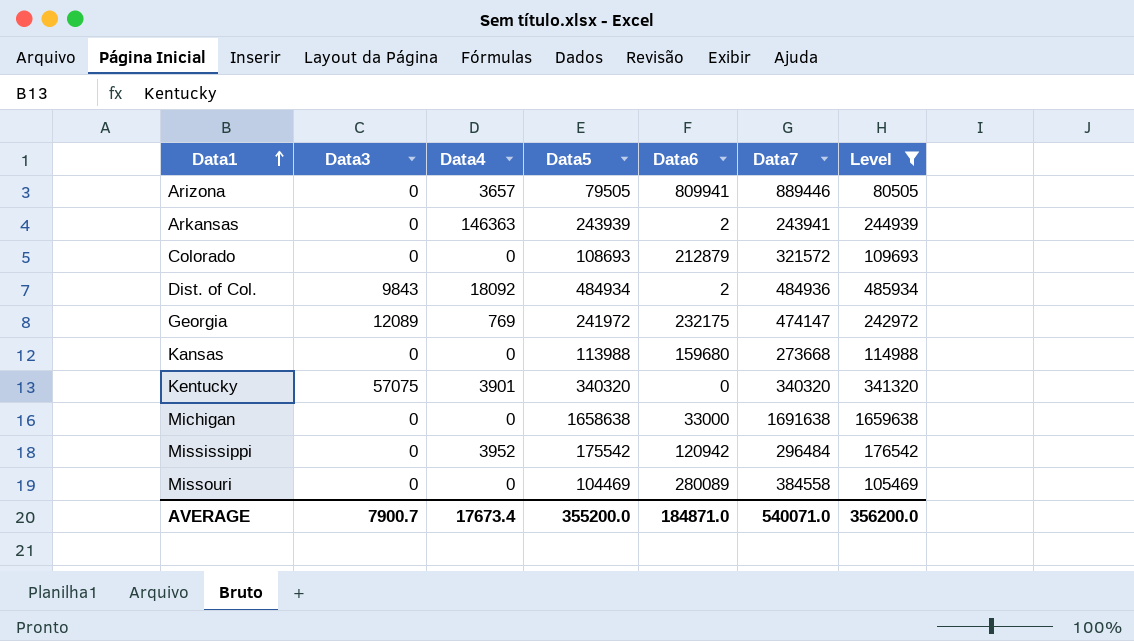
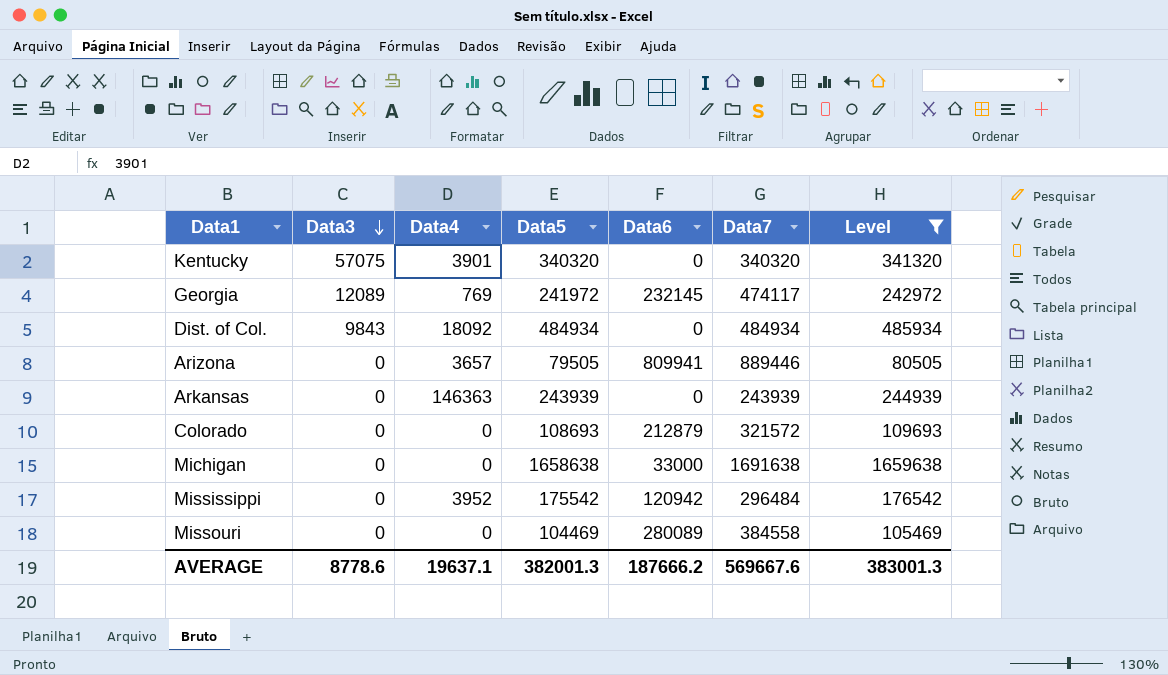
row order: Data1 ascending -> Data3 descending
row Kansas: 0 | 0 | 113988 | 159680 | 273668 | 114988 -> none
Georgia | Data6: 232175 -> 232145
Georgia | Data7: 474147 -> 474117
Dist. of Col. | Data6: 2 -> 0
Dist. of Col. | Data7: 484936 -> 484934
Arkansas | Data6: 2 -> 0
Arkansas | Data7: 243941 -> 243939
AVERAGE | Data3: 7900.7 -> 8778.6
AVERAGE | Data4: 17673.4 -> 19637.1
AVERAGE | Data5: 355200.0 -> 382001.3
AVERAGE | Data6: 184871.0 -> 187666.2
AVERAGE | Data7: 540071.0 -> 569667.6
AVERAGE | Level: 356200.0 -> 383001.3

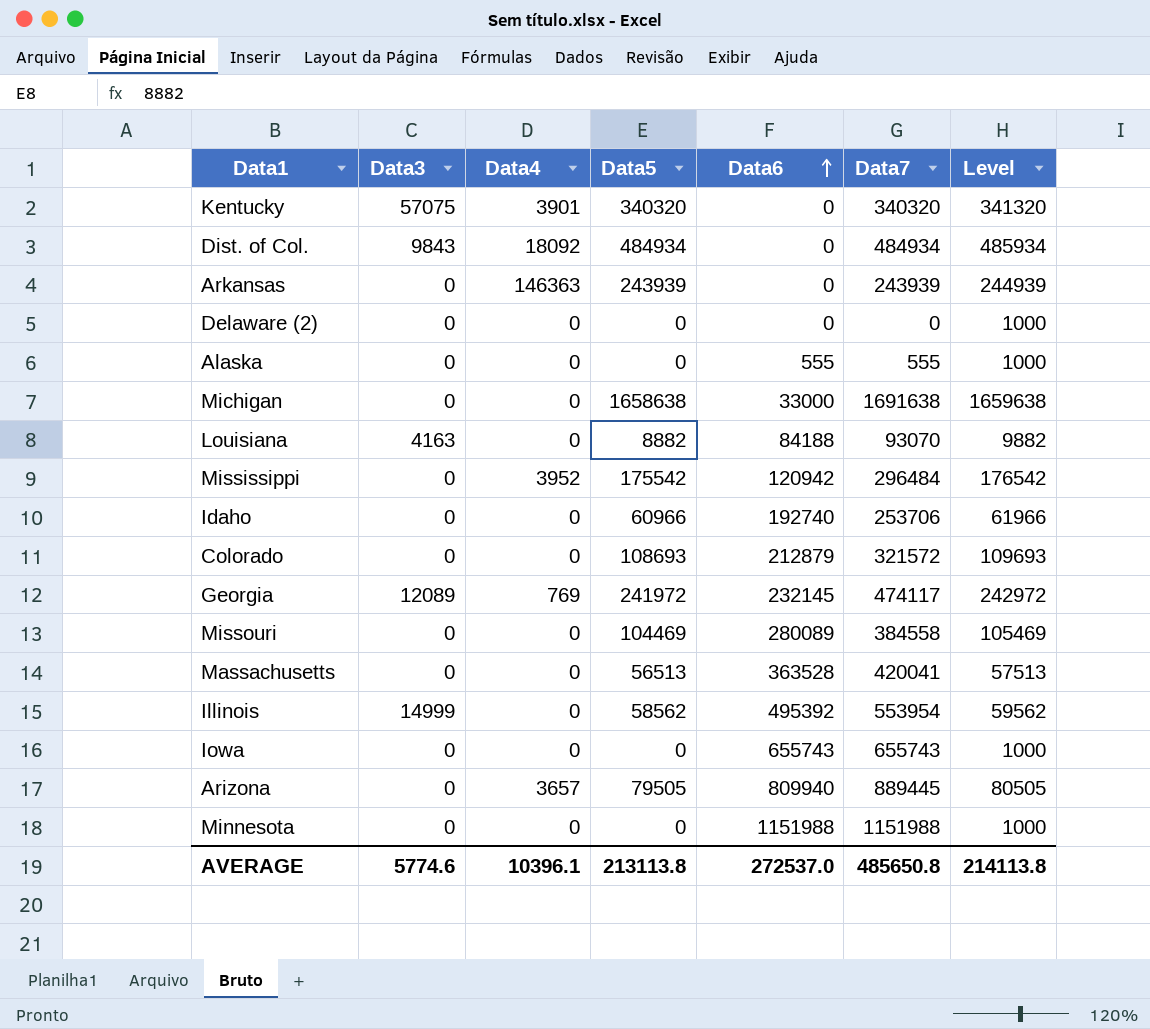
filter: Level >= 80505 -> none
row order: Data3 descending -> Data6 ascending
Arizona | Data6: 809941 -> 809940
Arizona | Data7: 889446 -> 889445
AVERAGE | Data3: 8778.6 -> 5774.6
AVERAGE | Data4: 19637.1 -> 10396.1
AVERAGE | Data5: 382001.3 -> 213113.8
AVERAGE | Data6: 187666.2 -> 272537.0
AVERAGE | Data7: 569667.6 -> 485650.8
AVERAGE | Level: 383001.3 -> 214113.8

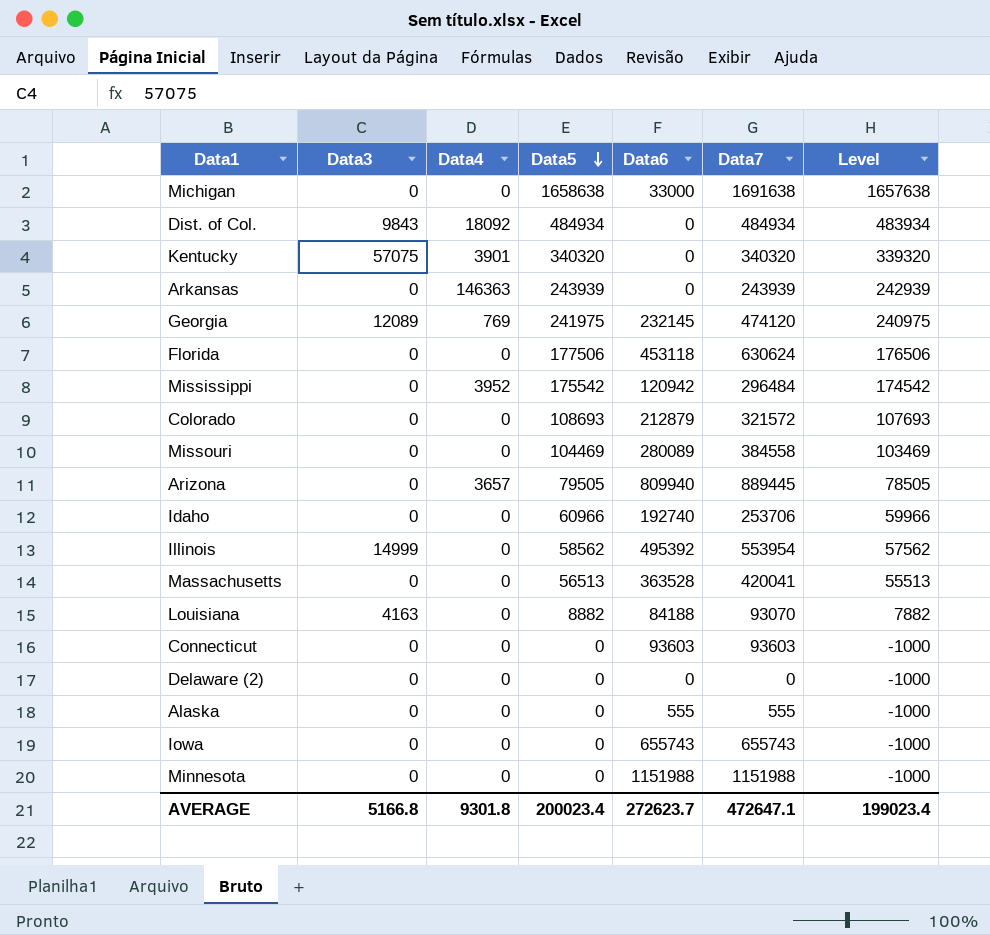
row order: Data6 ascending -> Data5 descending
column Level | formula: [Data5] + 1000 -> [Data5] - 1000
Georgia | Data5: 241972 -> 241975
Georgia | Data7: 474117 -> 474120
row Florida: none -> 0 | 0 | 177506 | 453118 | 630624 | 176506
row Connecticut: none -> 0 | 0 | 0 | 93603 | 93603 | -1000
AVERAGE | Data3: 5774.6 -> 5166.8
AVERAGE | Data4: 10396.1 -> 9301.8
AVERAGE | Data5: 213113.8 -> 200023.4
AVERAGE | Data6: 272537.0 -> 272623.7
AVERAGE | Data7: 485650.8 -> 472647.1
AVERAGE | Level: 214113.8 -> 199023.4

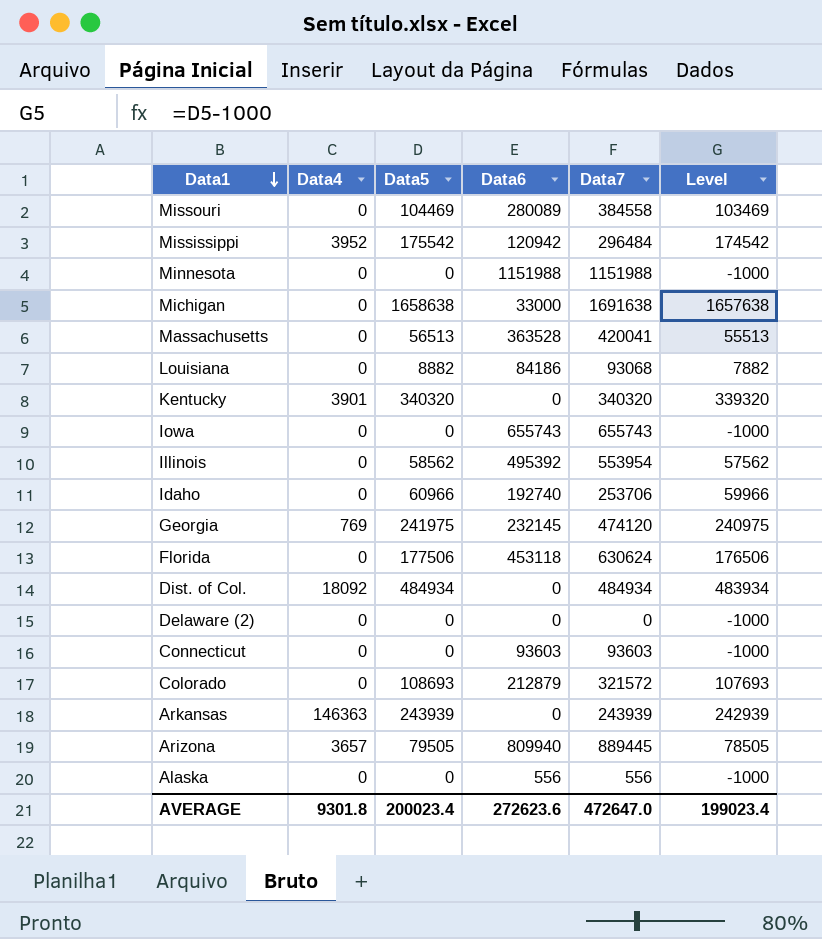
row order: Data5 descending -> Data1 descending
column Data3 | position: 2 -> none
Louisiana | Data6: 84188 -> 84186
Louisiana | Data7: 93070 -> 93068
Alaska | Data6: 555 -> 556
Alaska | Data7: 555 -> 556
AVERAGE | Data6: 272623.7 -> 272623.6
AVERAGE | Data7: 472647.1 -> 472647.0

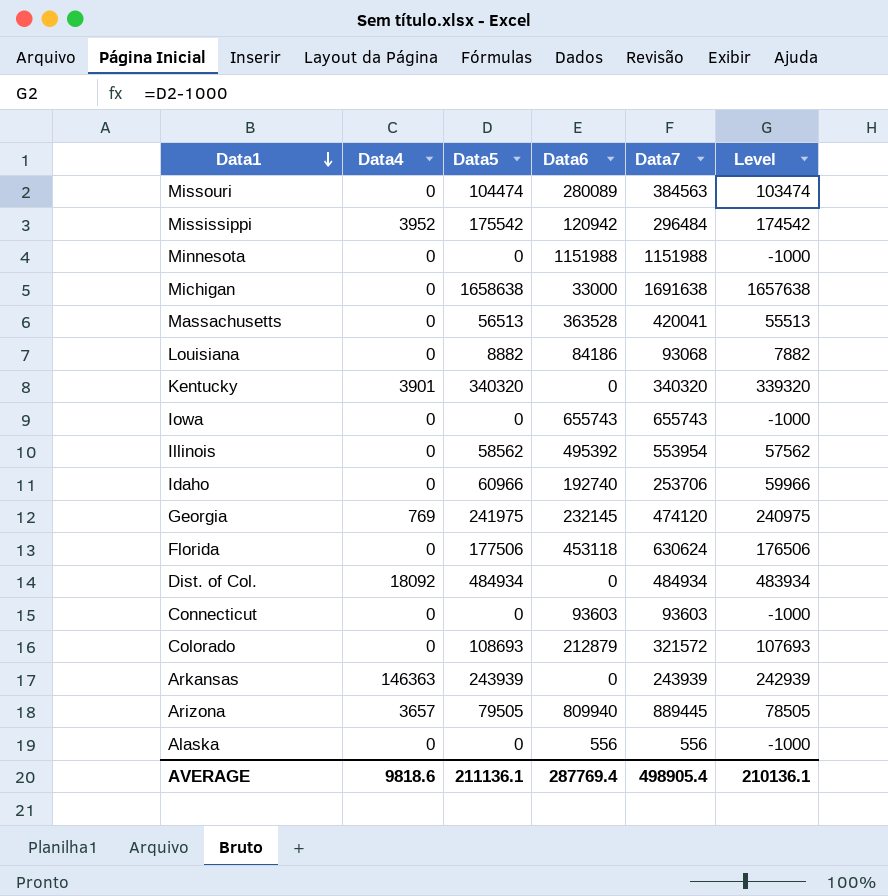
row Delaware (2): 0 | 0 | 0 | 0 | -1000 -> none
Missouri | Data5: 104469 -> 104474
Missouri | Data7: 384558 -> 384563
Missouri | Level: 103469 -> 103474
AVERAGE | Data4: 9301.8 -> 9818.6
AVERAGE | Data5: 200023.4 -> 211136.1
AVERAGE | Data6: 272623.6 -> 287769.4
AVERAGE | Data7: 472647.0 -> 498905.4
AVERAGE | Level: 199023.4 -> 210136.1

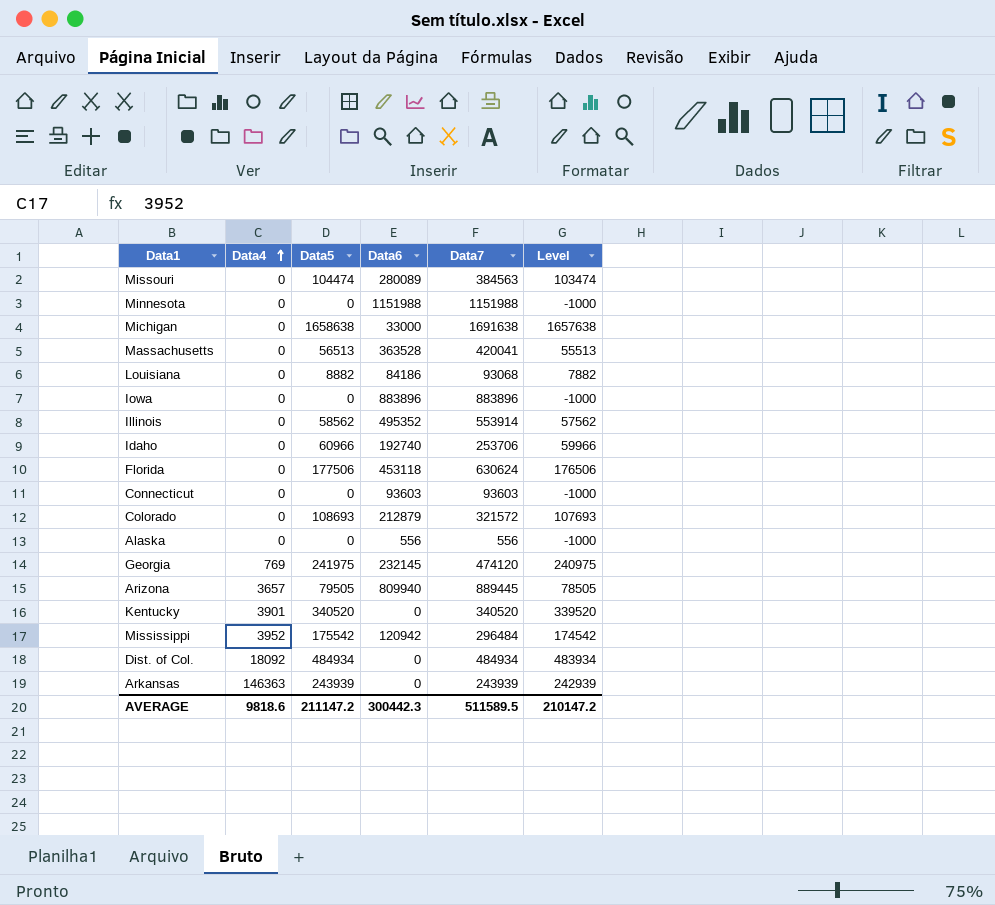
row order: Data1 descending -> Data4 ascending
Iowa | Data6: 655743 -> 883896
Iowa | Data7: 655743 -> 883896
Illinois | Data6: 495392 -> 495352
Illinois | Data7: 553954 -> 553914
Kentucky | Data5: 340320 -> 340520
Kentucky | Data7: 340320 -> 340520
Kentucky | Level: 339320 -> 339520
AVERAGE | Data5: 211136.1 -> 211147.2
AVERAGE | Data6: 287769.4 -> 300442.3
AVERAGE | Data7: 498905.4 -> 511589.5
AVERAGE | Level: 210136.1 -> 210147.2

